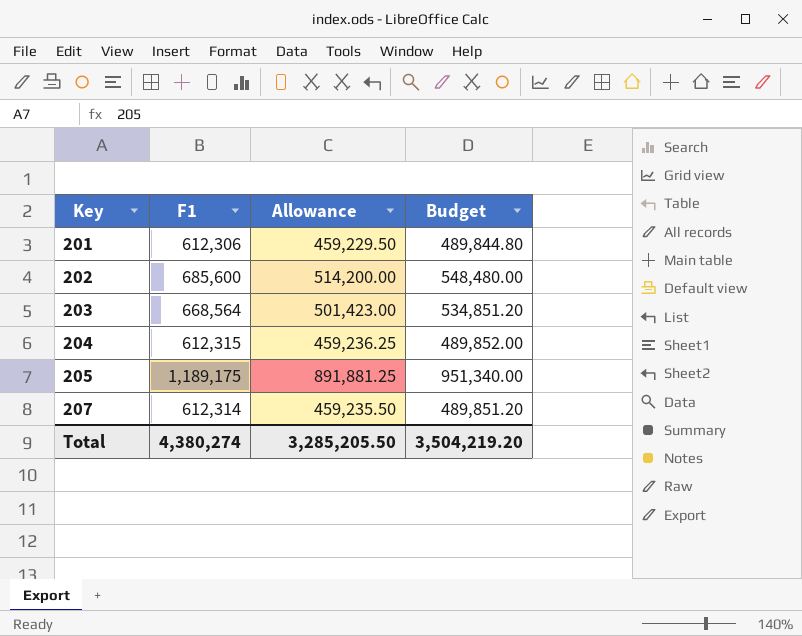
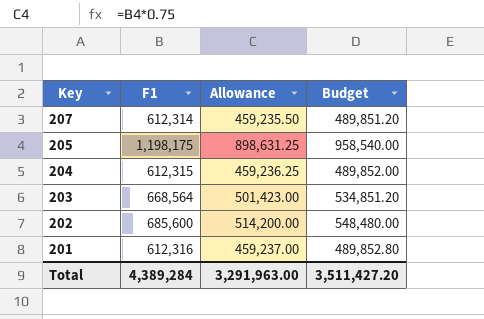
row order: Key ascending -> Key descending
205 | F1: 1,189,175 -> 1,198,175
205 | Allowance: 891,881.25 -> 898,631.25
205 | Budget: 951,340.00 -> 958,540.00
201 | F1: 612,306 -> 612,316
201 | Allowance: 459,229.50 -> 459,237.00
201 | Budget: 489,844.80 -> 489,852.80
Total | F1: 4,380,274 -> 4,389,284
Total | Allowance: 3,285,205.50 -> 3,291,963.00
Total | Budget: 3,504,219.20 -> 3,511,427.20

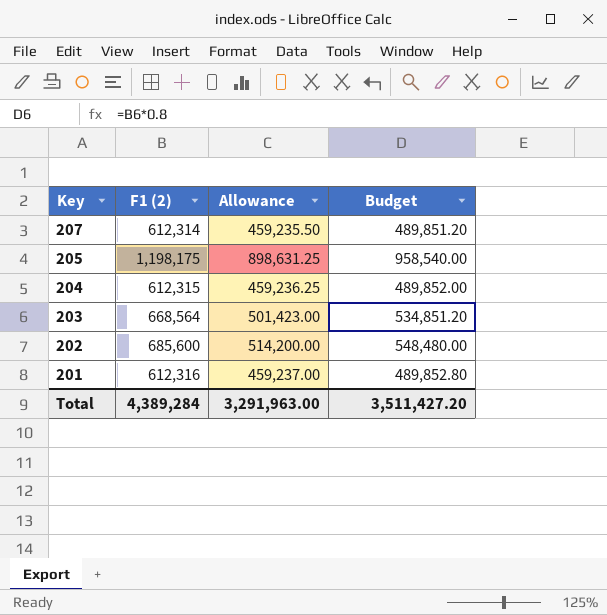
column name: F1 -> F1 (2)

